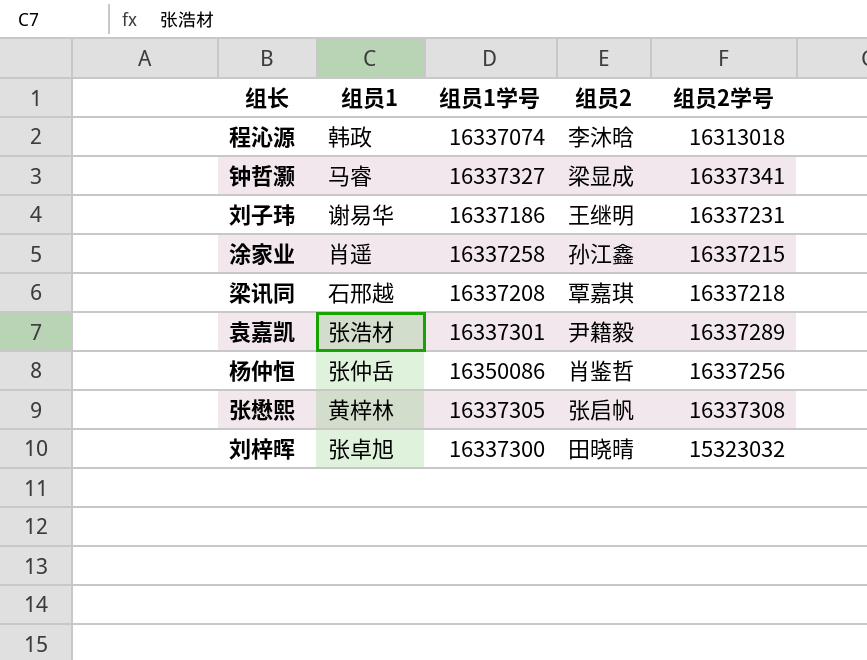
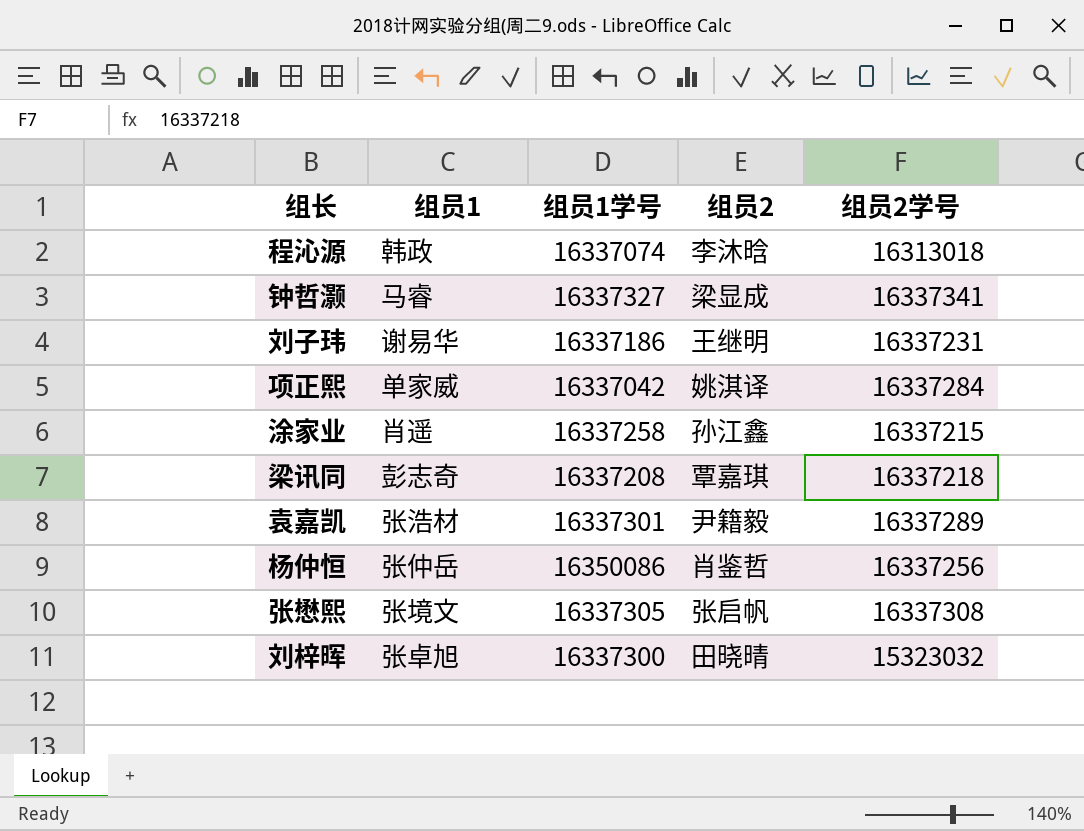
row 项正熙: none -> 单家威 | 16337042 | 姚淇译 | 16337284
梁讯同 | 组员1: 石邢越 -> 彭志奇
张懋熙 | 组员1: 黄梓林 -> 张境文

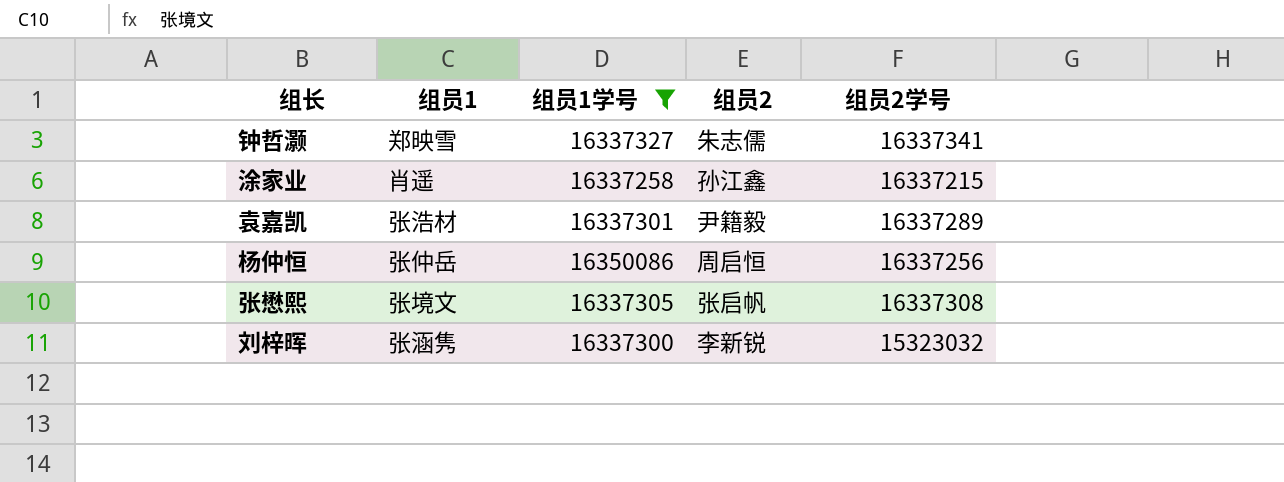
filter: none -> 组员1学号 >= 16337258
钟哲灏 | 组员1: 马睿 -> 郑映雪
钟哲灏 | 组员2: 梁显成 -> 朱志儒
杨仲恒 | 组员2: 肖鉴哲 -> 周启恒
刘梓晖 | 组员1: 张卓旭 -> 张涵隽
刘梓晖 | 组员2: 田晓晴 -> 李新锐

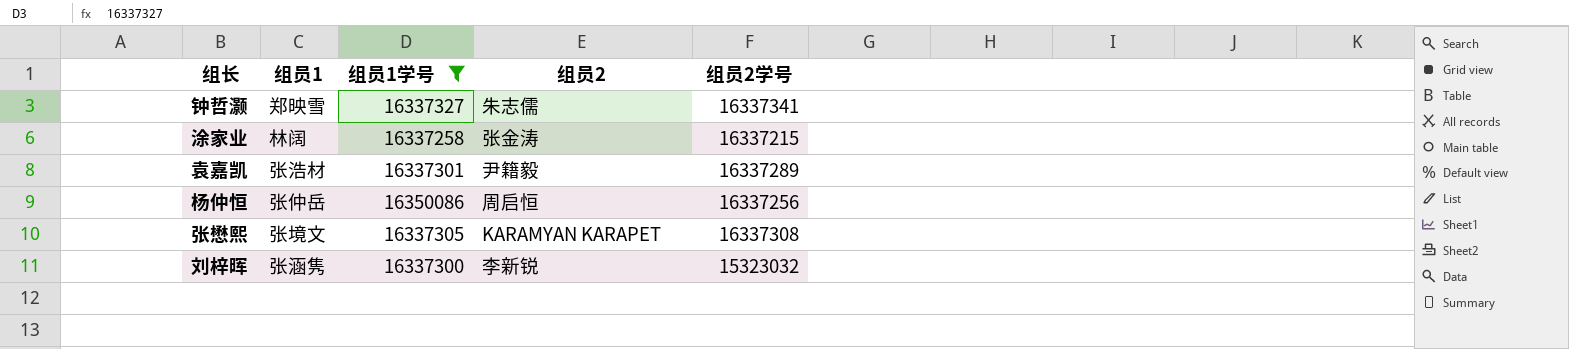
涂家业 | 组员1: 肖遥 -> 林阔
涂家业 | 组员2: 孙江鑫 -> 张金涛
张懋熙 | 组员2: 张启帆 -> KARAMYAN KARAPET

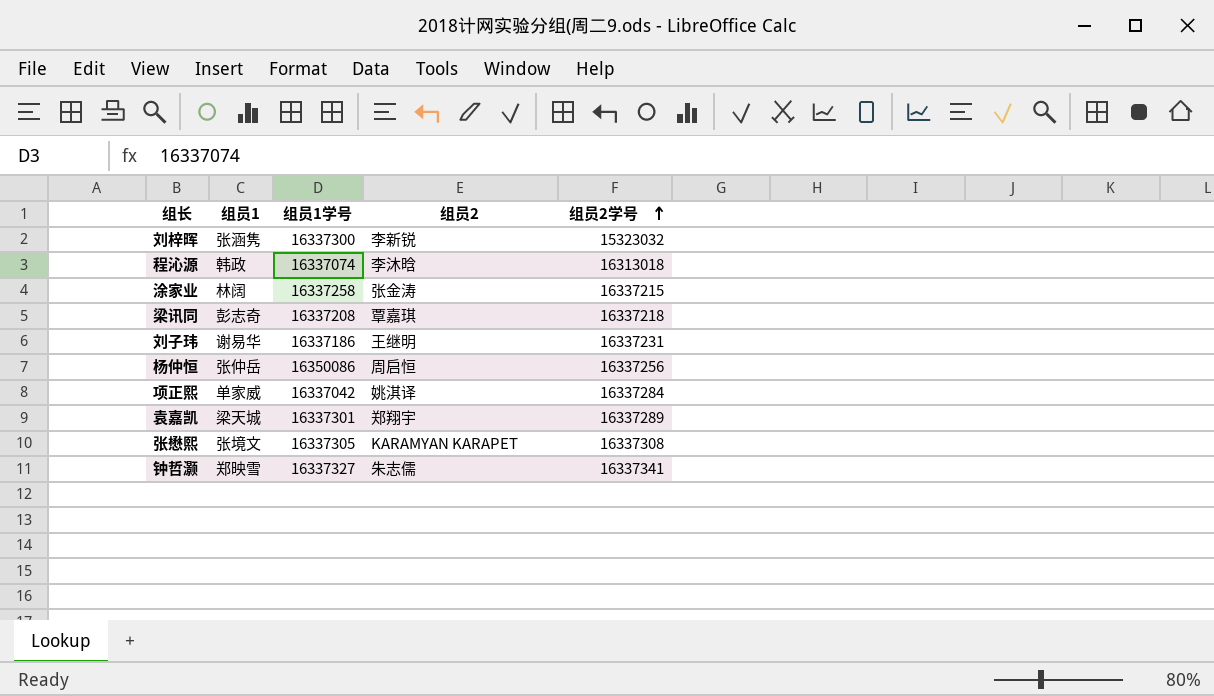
filter: 组员1学号 >= 16337258 -> none
row order: none -> 组员2学号 ascending
袁嘉凯 | 组员1: 张浩材 -> 梁天城
袁嘉凯 | 组员2: 尹籍毅 -> 郑翔宇

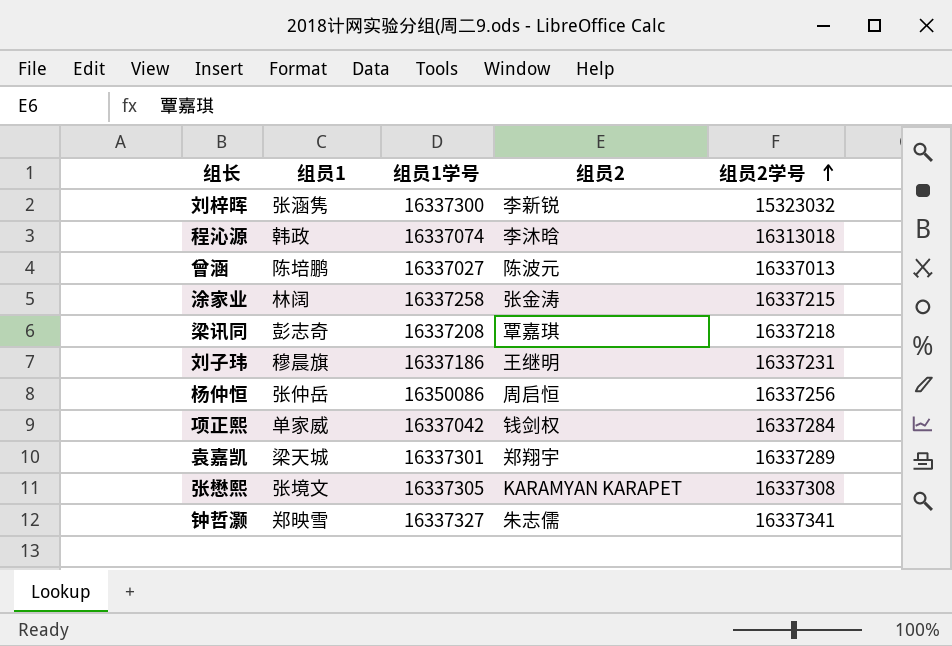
row 曾涵: none -> 陈培鹏 | 16337027 | 陈波元 | 16337013
刘子玮 | 组员1: 谢易华 -> 穆晨旗
项正熙 | 组员2: 姚淇译 -> 钱剑权

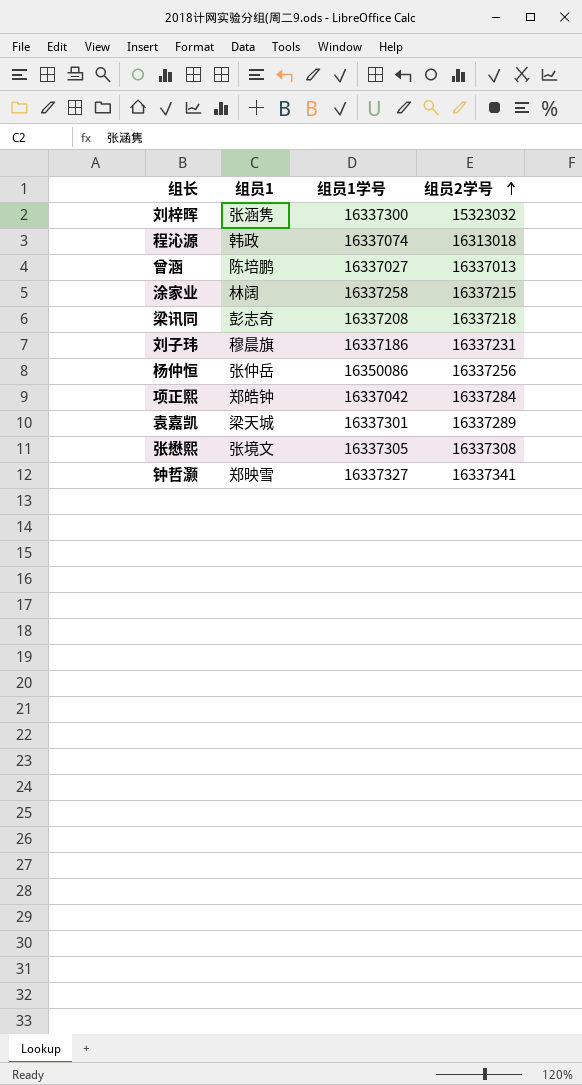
column 组员2 | position: 4 -> none
项正熙 | 组员1: 单家威 -> 郑皓钟

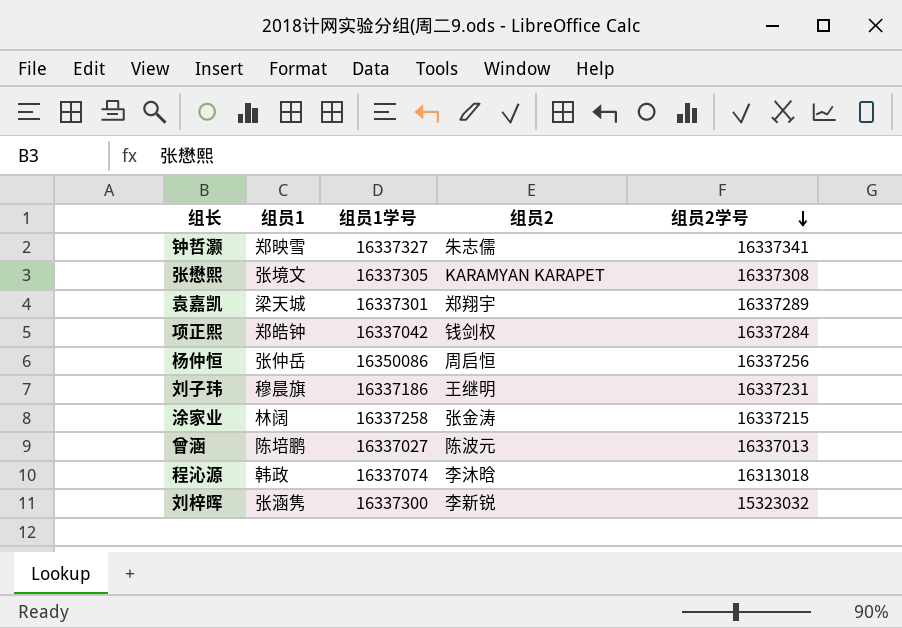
row order: 组员2学号 ascending -> 组员2学号 descending
column 组员2 | position: none -> 4
row 梁讯同: 彭志奇 | 16337208 | 16337218 -> none

